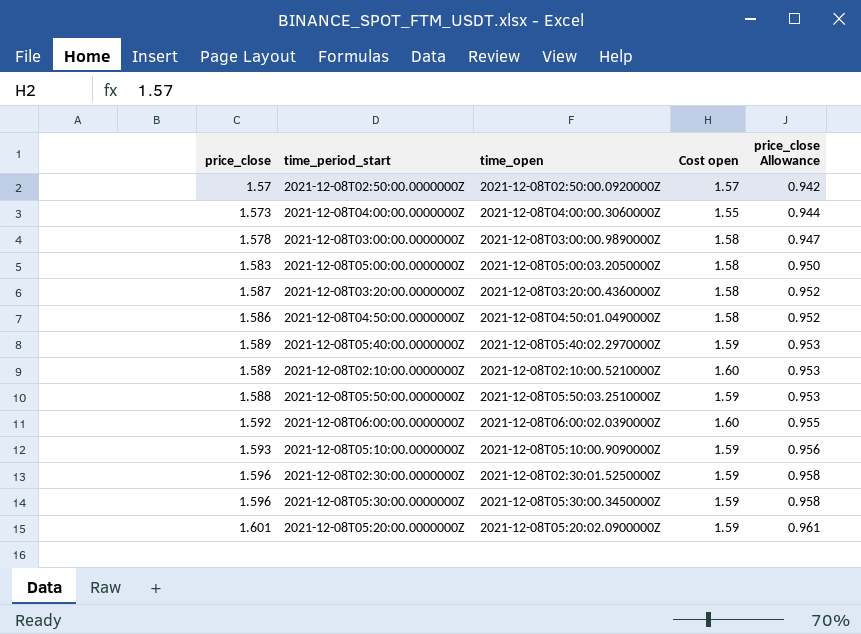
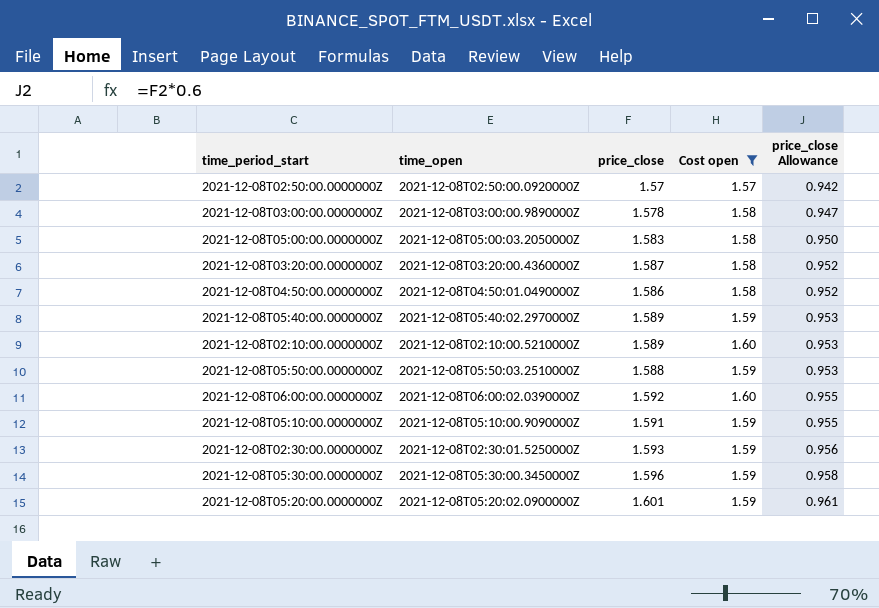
filter: none -> Cost open != 1.55
column price_close | position: 1 -> 3
2021-12-08T05:10:00.0000000Z | price_close: 1.593 -> 1.591
2021-12-08T05:10:00.0000000Z | price_close Allowance: 0.956 -> 0.955
2021-12-08T02:30:00.0000000Z | price_close: 1.596 -> 1.593
2021-12-08T02:30:00.0000000Z | price_close Allowance: 0.958 -> 0.956

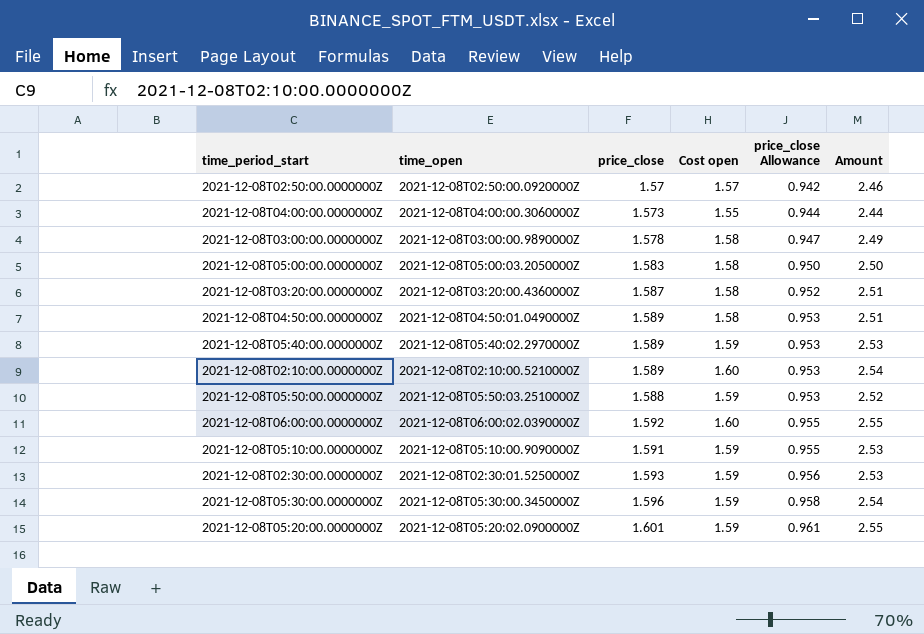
filter: Cost open != 1.55 -> none
column Amount | formula: none -> [price_close] * [Cost open]
2021-12-08T04:50:00.0000000Z | price_close: 1.586 -> 1.589
2021-12-08T04:50:00.0000000Z | price_close Allowance: 0.952 -> 0.953

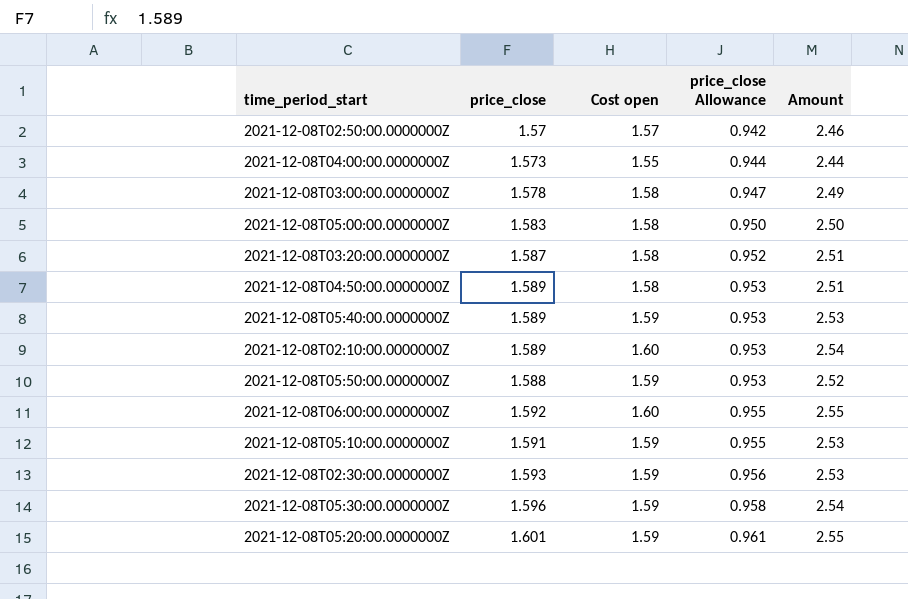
column time_open | position: 2 -> none

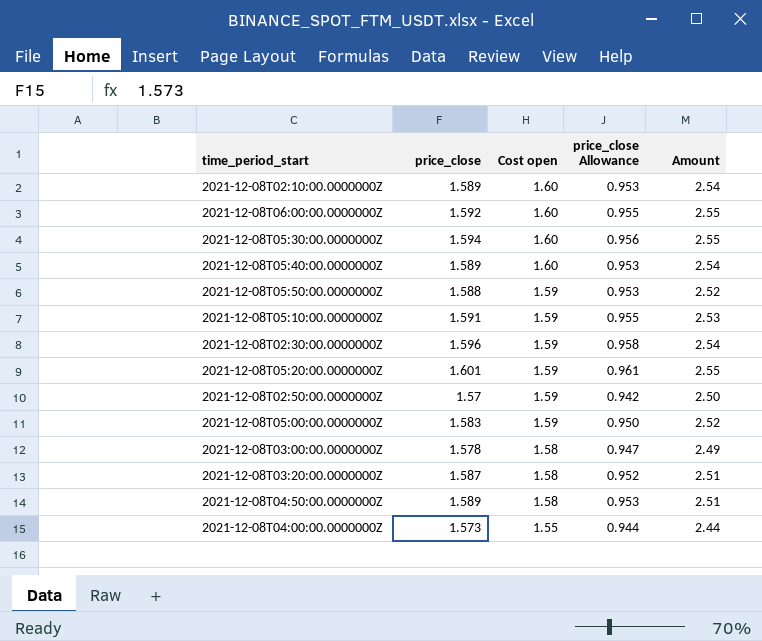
row order: price_close Allowance ascending -> Cost open descending
2021-12-08T05:30:00.0000000Z | price_close: 1.596 -> 1.594
2021-12-08T05:30:00.0000000Z | Cost open: 1.59 -> 1.60
2021-12-08T05:30:00.0000000Z | price_close Allowance: 0.958 -> 0.956
2021-12-08T05:30:00.0000000Z | Amount: 2.54 -> 2.55
2021-12-08T05:40:00.0000000Z | Cost open: 1.59 -> 1.60
2021-12-08T05:40:00.0000000Z | Amount: 2.53 -> 2.54
2021-12-08T02:30:00.0000000Z | price_close: 1.593 -> 1.596
2021-12-08T02:30:00.0000000Z | price_close Allowance: 0.956 -> 0.958
2021-12-08T02:30:00.0000000Z | Amount: 2.53 -> 2.54
2021-12-08T02:50:00.0000000Z | Cost open: 1.57 -> 1.59
2021-12-08T02:50:00.0000000Z | Amount: 2.46 -> 2.50
2021-12-08T05:00:00.0000000Z | Cost open: 1.58 -> 1.59
2021-12-08T05:00:00.0000000Z | Amount: 2.50 -> 2.52

